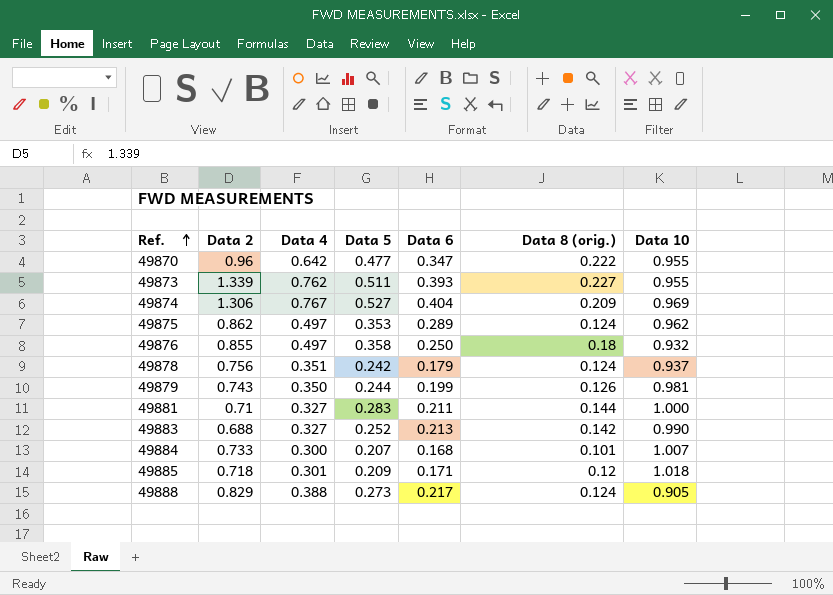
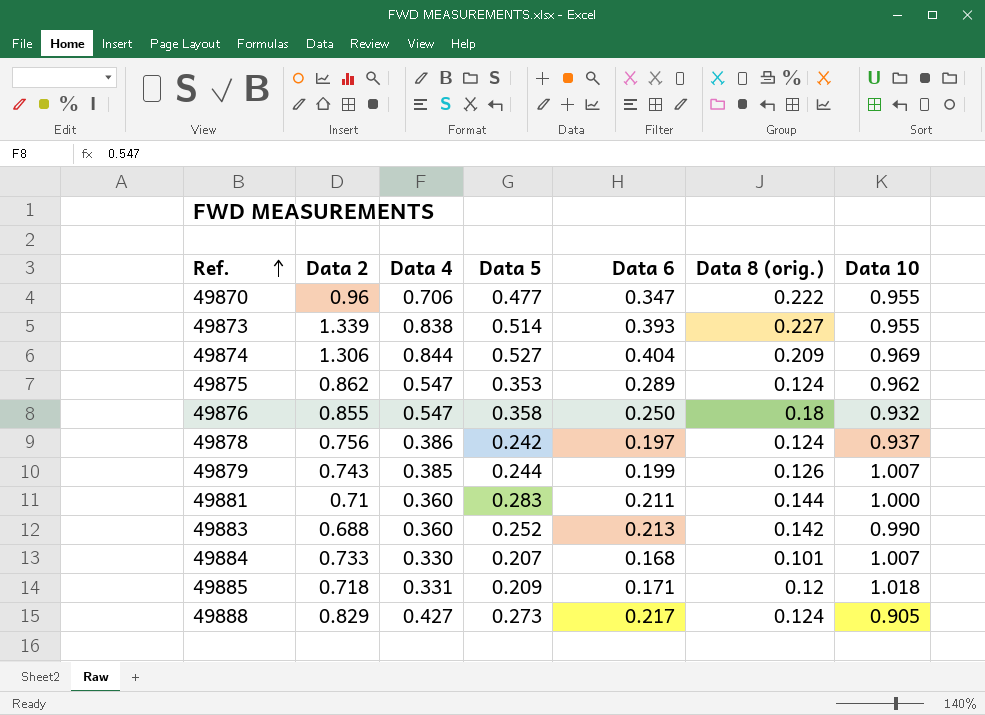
49870 | Data 4: 0.642 -> 0.706
49873 | Data 4: 0.762 -> 0.838
49873 | Data 5: 0.511 -> 0.514
49874 | Data 4: 0.767 -> 0.844
49875 | Data 4: 0.497 -> 0.547
49876 | Data 4: 0.497 -> 0.547
49878 | Data 4: 0.351 -> 0.386
49878 | Data 6: 0.179 -> 0.197
49879 | Data 4: 0.350 -> 0.385
49879 | Data 10: 0.981 -> 1.007
49881 | Data 4: 0.327 -> 0.360
49883 | Data 4: 0.327 -> 0.360
49884 | Data 4: 0.300 -> 0.330
49885 | Data 4: 0.301 -> 0.331
49888 | Data 4: 0.388 -> 0.427

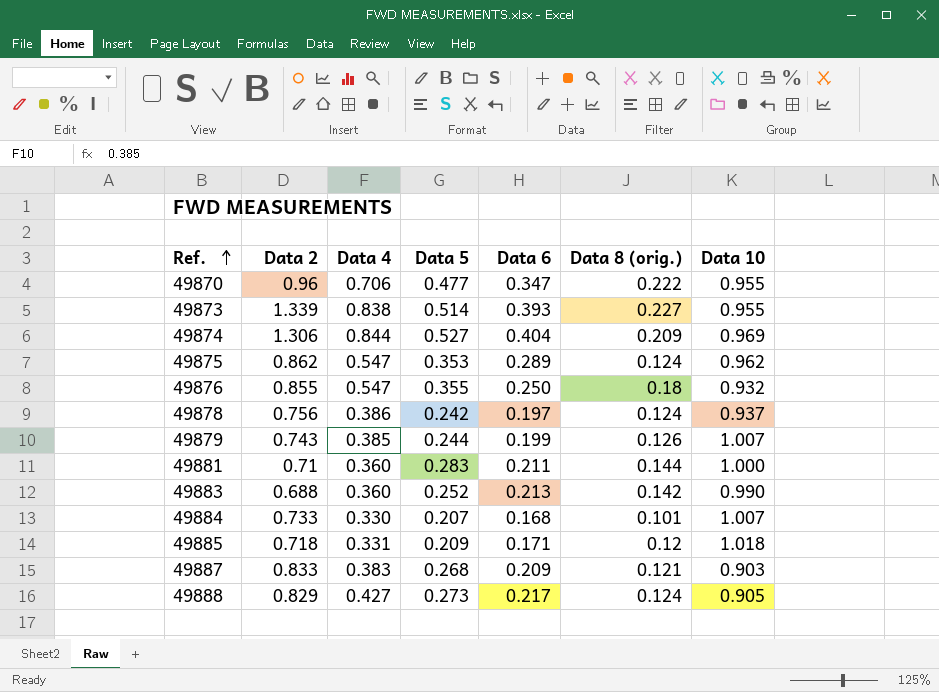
49876 | Data 5: 0.358 -> 0.355
row 49887: none -> 0.833 | 0.383 | 0.268 | 0.209 | 0.121 | 0.903

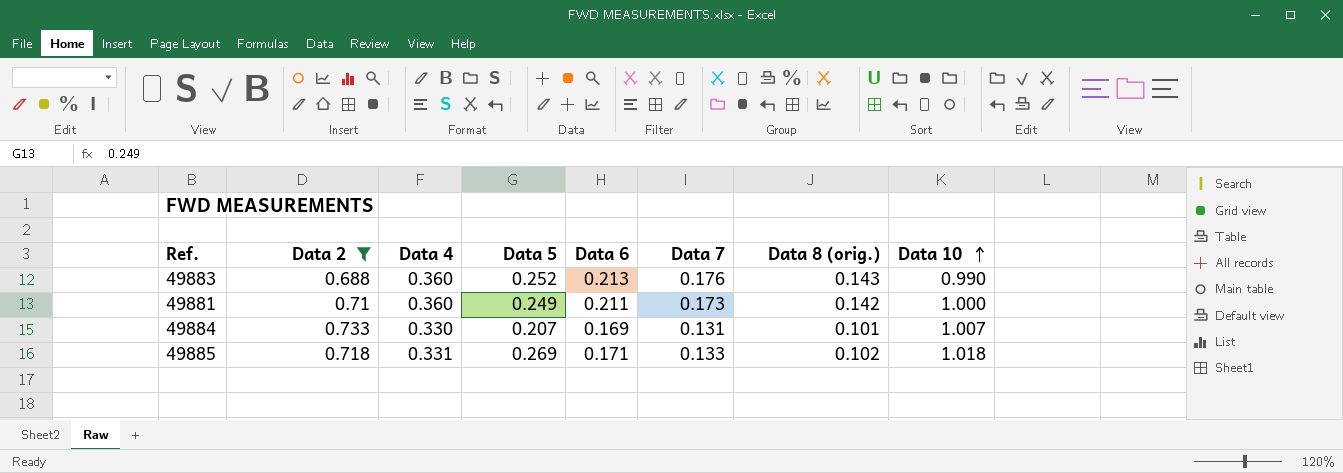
filter: none -> Data 2 <= 0.733
row order: Ref. ascending -> Data 10 ascending
column Data 7 | position: none -> 6
49883 | Data 8 (orig.): 0.142 -> 0.143
49881 | Data 5: 0.283 -> 0.249
49881 | Data 8 (orig.): 0.144 -> 0.142
49884 | Data 6: 0.168 -> 0.169
49885 | Data 5: 0.209 -> 0.269
49885 | Data 8 (orig.): 0.12 -> 0.102

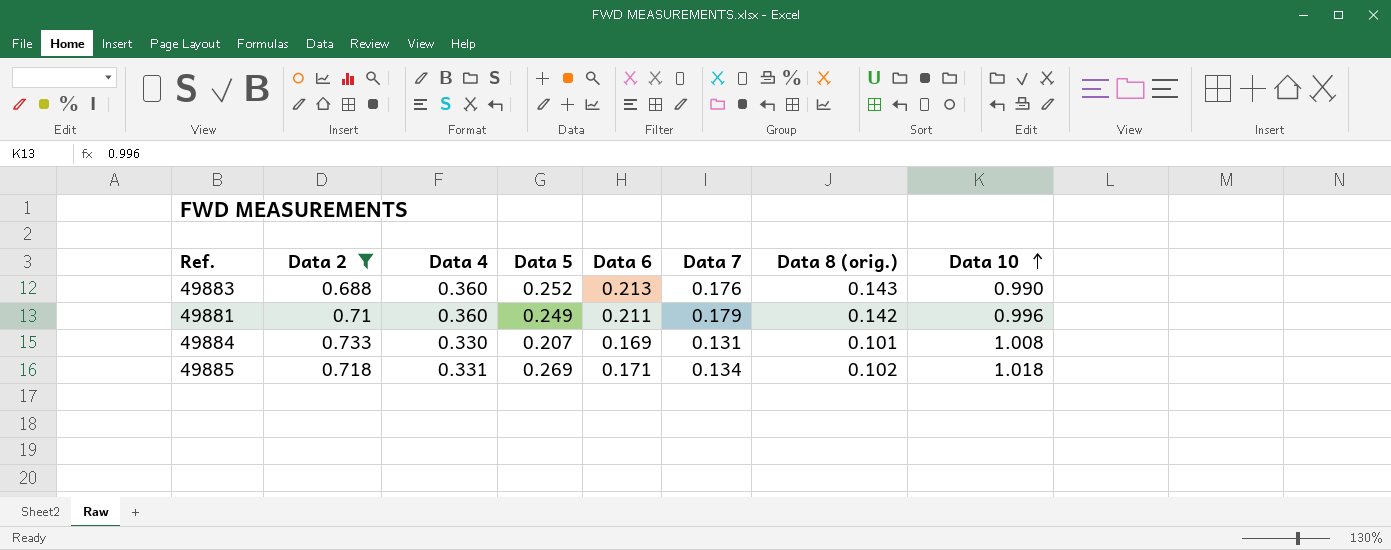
49881 | Data 7: 0.173 -> 0.179
49881 | Data 10: 1.000 -> 0.996
49884 | Data 10: 1.007 -> 1.008
49885 | Data 7: 0.133 -> 0.134

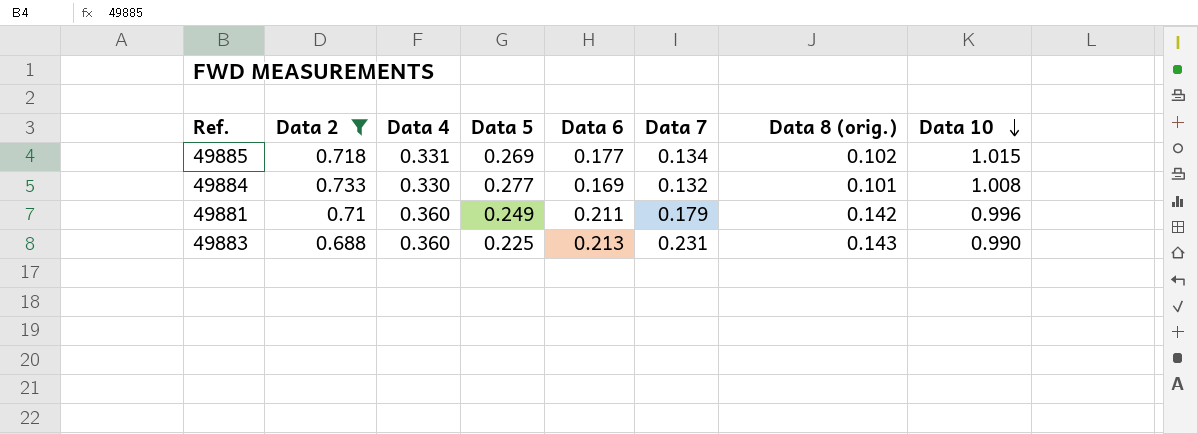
row order: Data 10 ascending -> Data 10 descending
49885 | Data 6: 0.171 -> 0.177
49885 | Data 10: 1.018 -> 1.015
49884 | Data 5: 0.207 -> 0.277
49884 | Data 7: 0.131 -> 0.132
49883 | Data 5: 0.252 -> 0.225
49883 | Data 7: 0.176 -> 0.231

